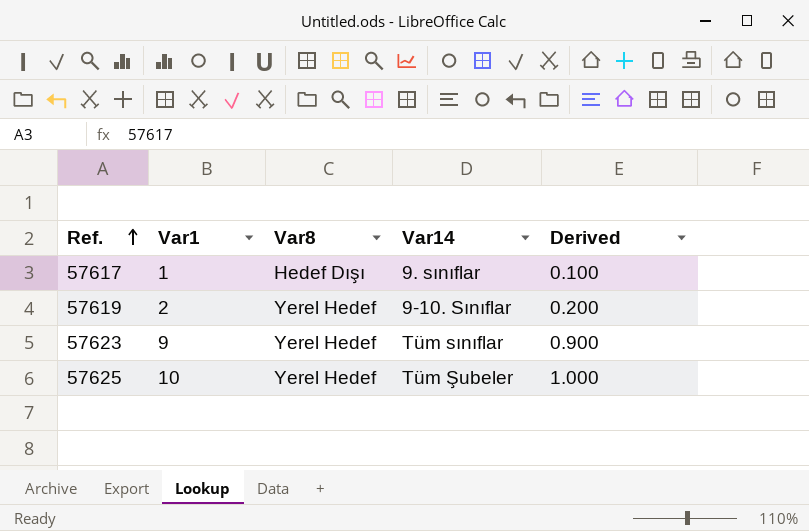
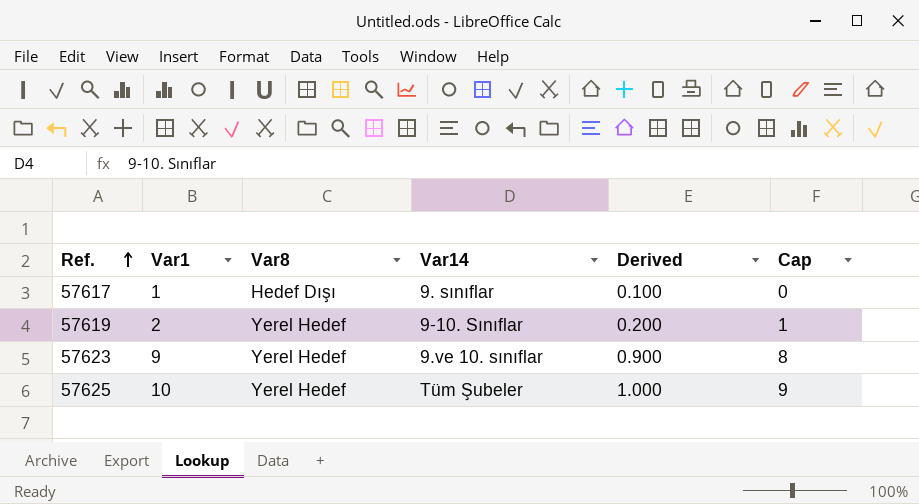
column Cap | formula: none -> [Var1] - 1
57623 | Var14: Tüm sınıflar -> 9.ve 10. sınıflar

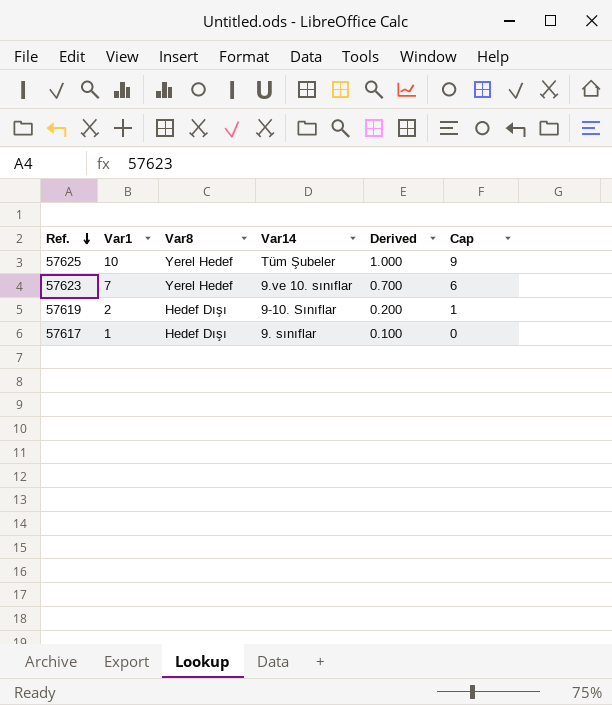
row order: Ref. ascending -> Ref. descending
57623 | Var1: 9 -> 7
57623 | Derived: 0.900 -> 0.700
57623 | Cap: 8 -> 6
57619 | Var8: Yerel Hedef -> Hedef Dışı

